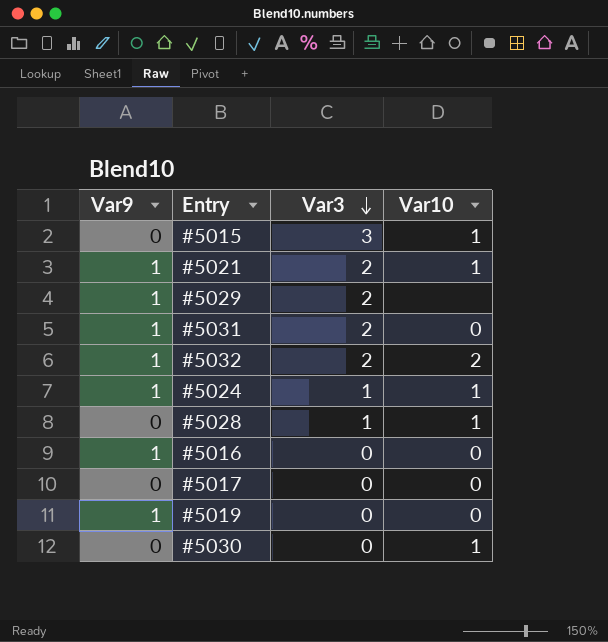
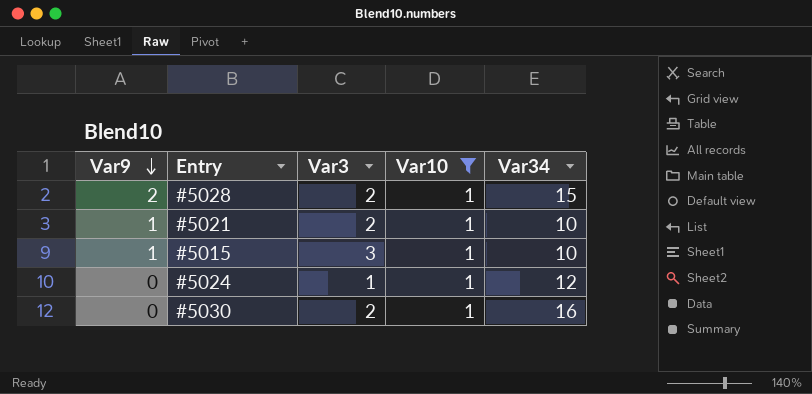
filter: none -> Var10 = 1
row order: Var3 descending -> Var9 descending
column Var34 | position: none -> 5
#5028 | Var9: 0 -> 2
#5028 | Var3: 1 -> 2
#5015 | Var9: 0 -> 1
#5024 | Var9: 1 -> 0
#5030 | Var3: 0 -> 2

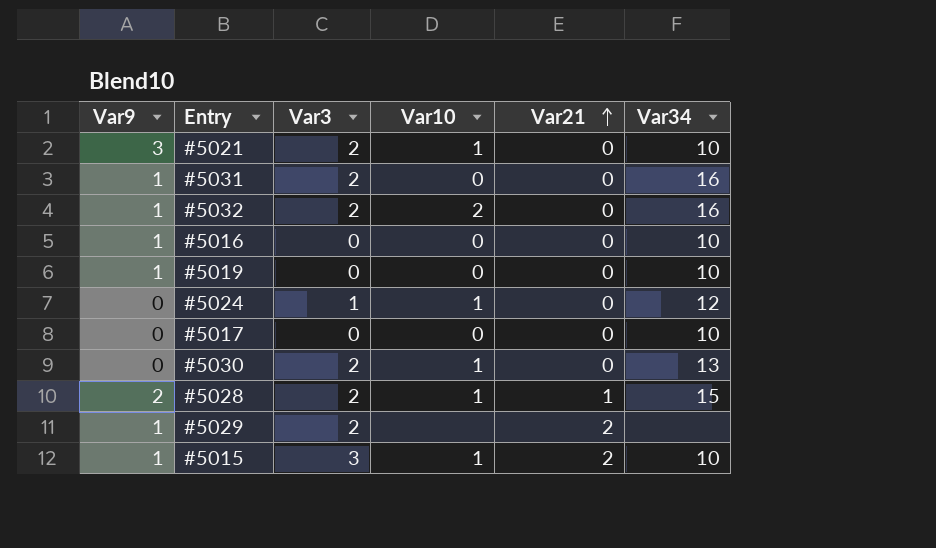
filter: Var10 = 1 -> none
row order: Var9 descending -> Var21 ascending
column Var21 | position: none -> 5
#5021 | Var9: 1 -> 3
#5030 | Var34: 16 -> 13

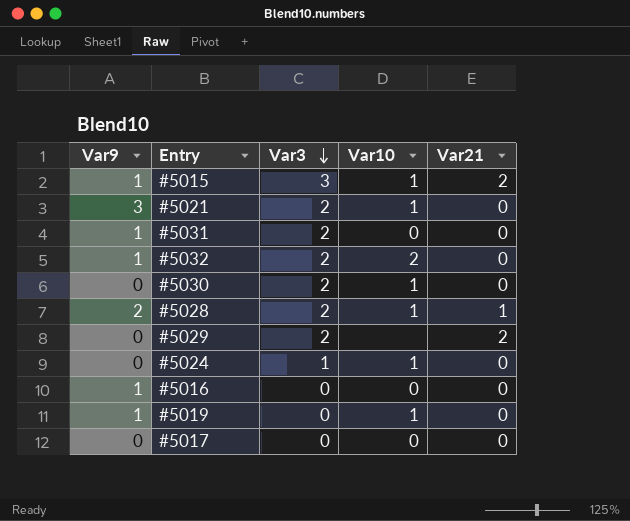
row order: Var21 ascending -> Var3 descending
column Var34 | position: 6 -> none
#5029 | Var9: 1 -> 0
#5019 | Var10: 0 -> 1

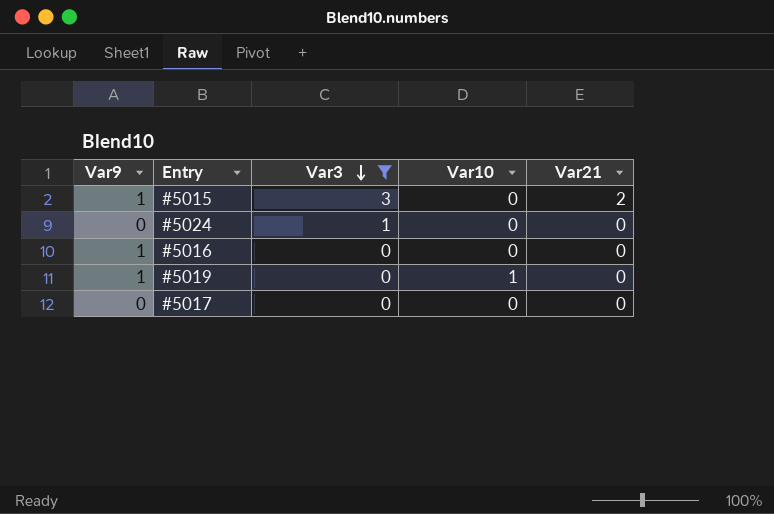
filter: none -> Var3 != 2
#5015 | Var10: 1 -> 0
#5024 | Var10: 1 -> 0

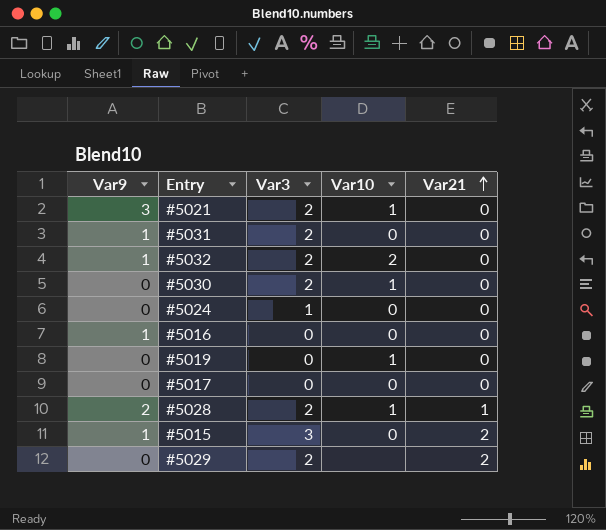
filter: Var3 != 2 -> none
row order: Var3 descending -> Var21 ascending
#5019 | Var9: 1 -> 0

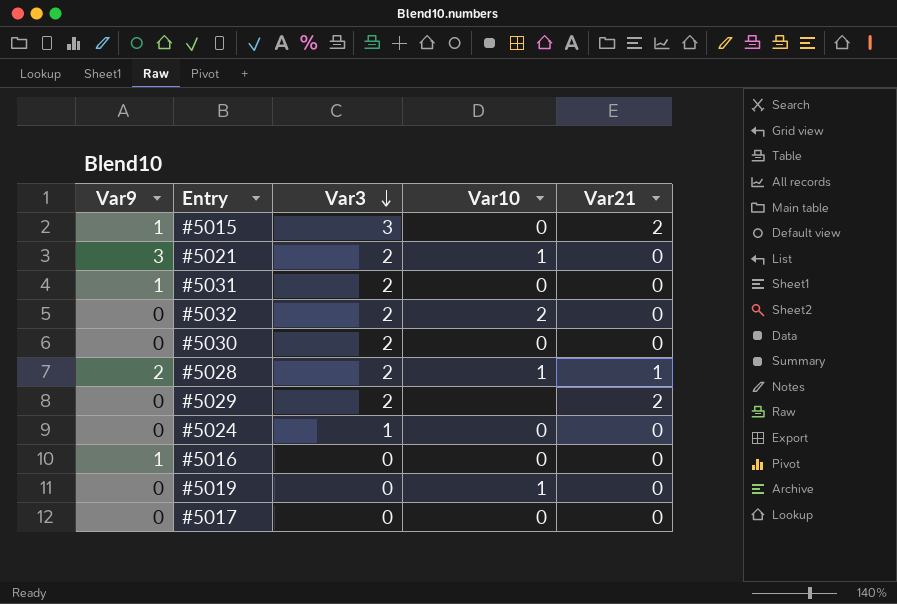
row order: Var21 ascending -> Var3 descending
#5032 | Var9: 1 -> 0
#5030 | Var10: 1 -> 0

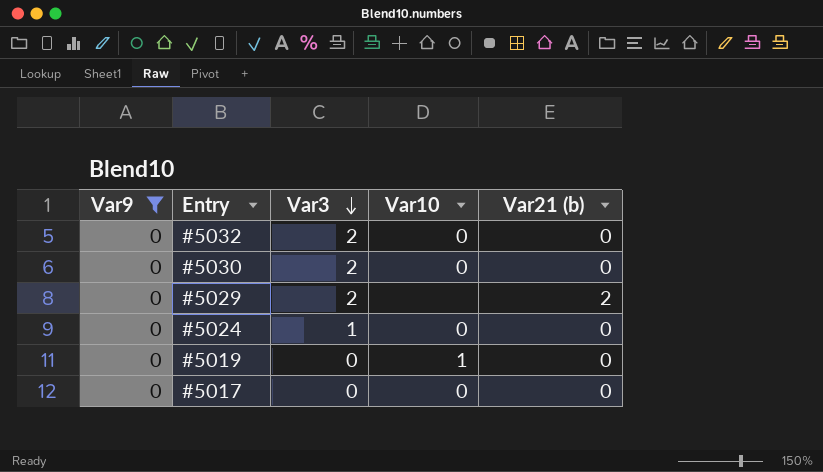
filter: none -> Var9 = 0
column name: Var21 -> Var21 (b)
#5032 | Var10: 2 -> 0

